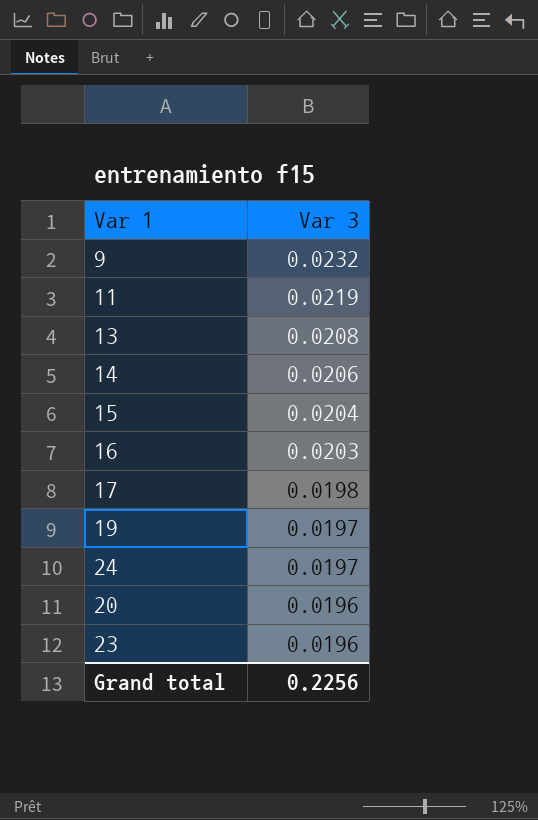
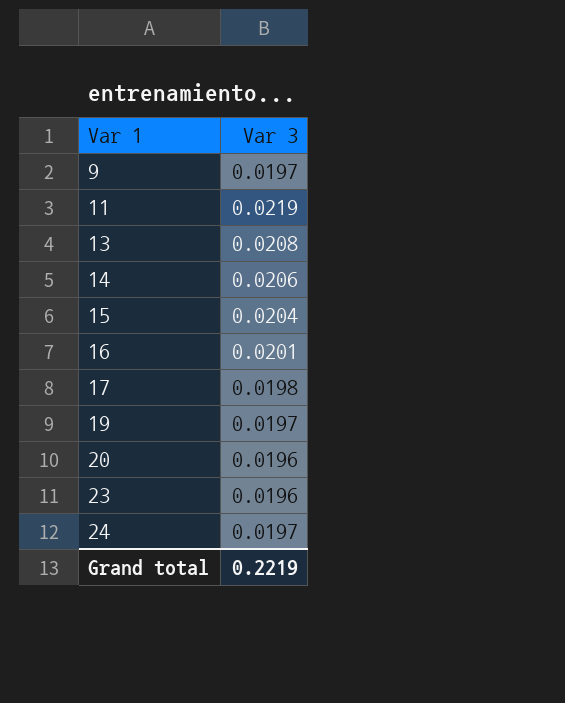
row order: Var 3 descending -> Var 1 ascending
9 | Var 3: 0.0232 -> 0.0197
16 | Var 3: 0.0203 -> 0.0201
Grand total | Var 3: 0.2256 -> 0.2219

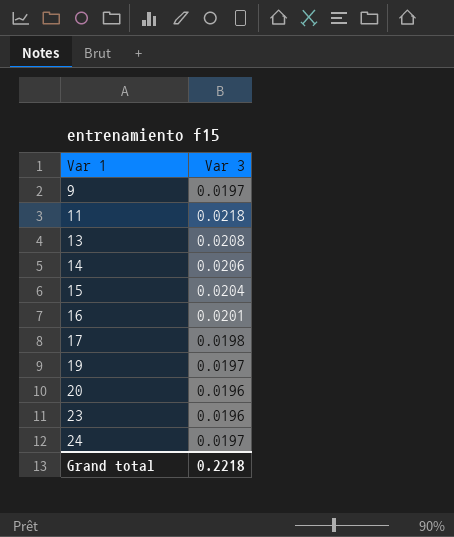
11 | Var 3: 0.0219 -> 0.0218
Grand total | Var 3: 0.2219 -> 0.2218

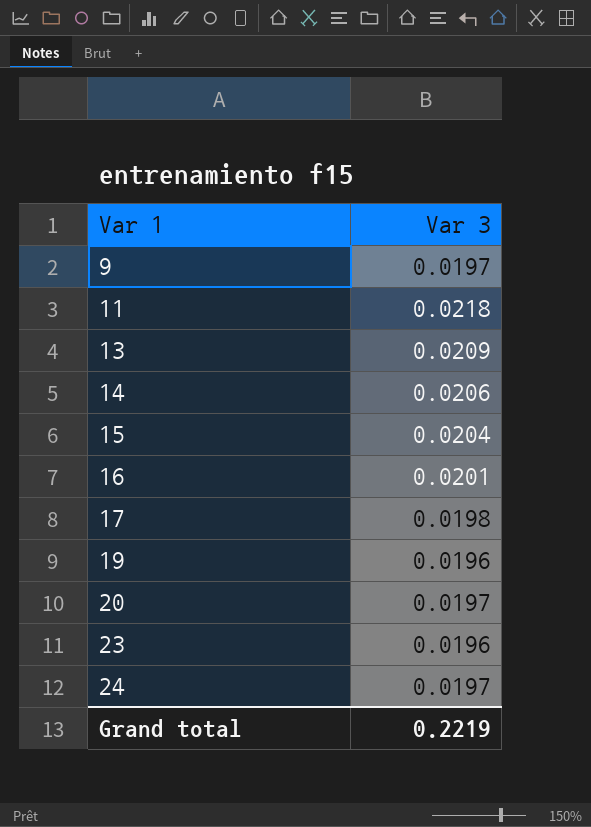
13 | Var 3: 0.0208 -> 0.0209
19 | Var 3: 0.0197 -> 0.0196
20 | Var 3: 0.0196 -> 0.0197
Grand total | Var 3: 0.2218 -> 0.2219

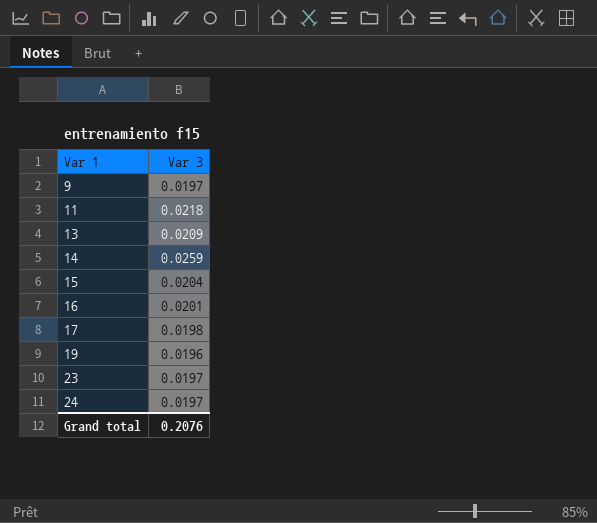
row 20: 0.0197 -> none
14 | Var 3: 0.0206 -> 0.0259
23 | Var 3: 0.0196 -> 0.0197
Grand total | Var 3: 0.2219 -> 0.2076

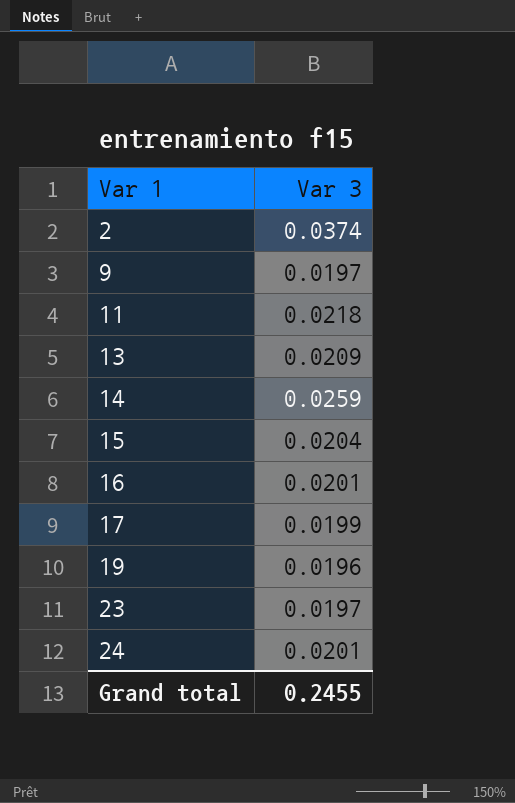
row 2: none -> 0.0374
17 | Var 3: 0.0198 -> 0.0199
24 | Var 3: 0.0197 -> 0.0201
Grand total | Var 3: 0.2076 -> 0.2455

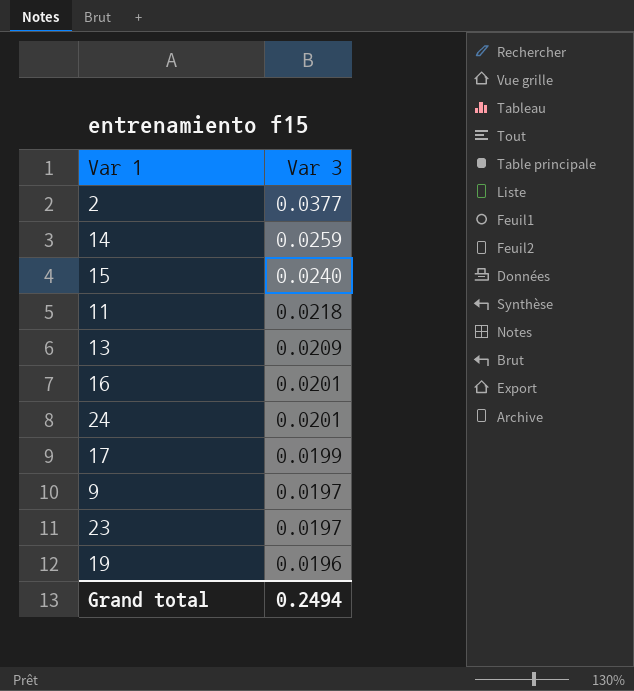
row order: Var 1 ascending -> Var 3 descending
2 | Var 3: 0.0374 -> 0.0377
15 | Var 3: 0.0204 -> 0.0240
Grand total | Var 3: 0.2455 -> 0.2494

